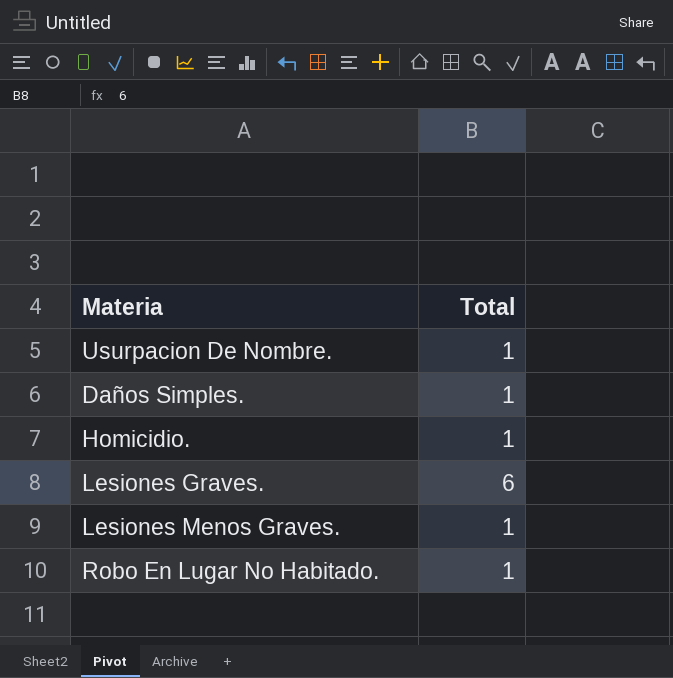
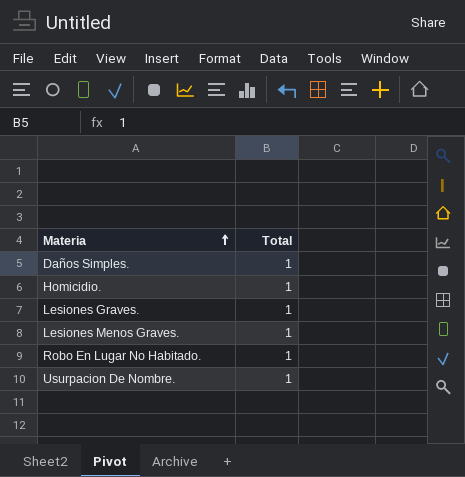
row order: none -> Materia ascending
Lesiones Graves. | Total: 6 -> 1

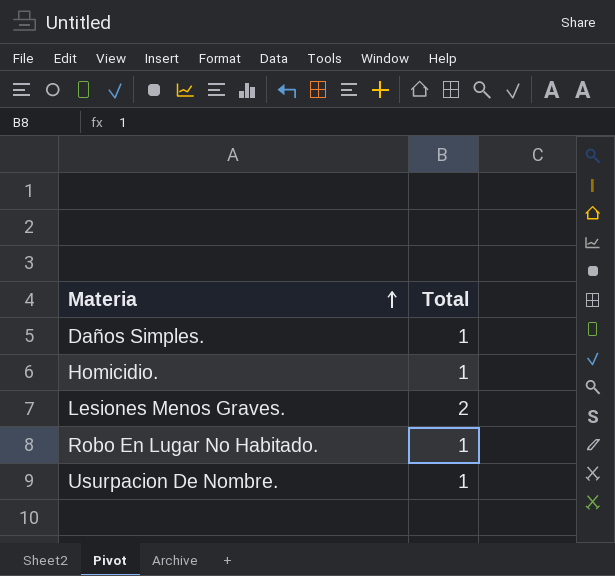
row Lesiones Graves.: 1 -> none
Lesiones Menos Graves. | Total: 1 -> 2

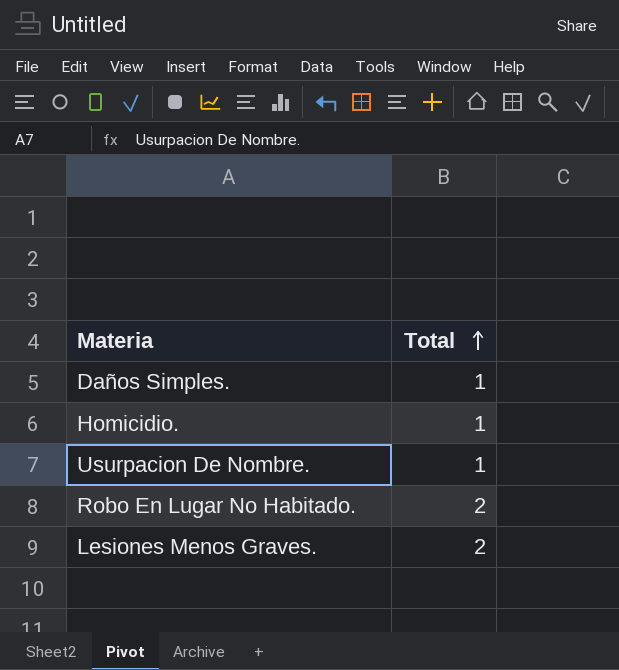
row order: Materia ascending -> Total ascending
Robo En Lugar No Habitado. | Total: 1 -> 2

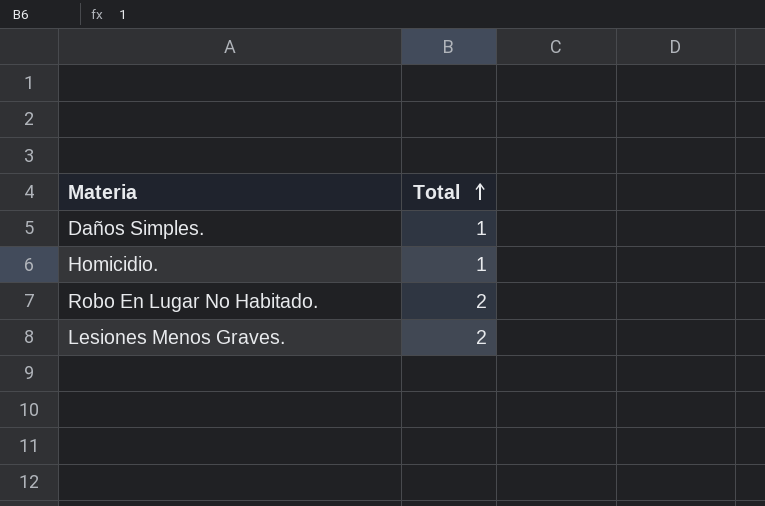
row Usurpacion De Nombre.: 1 -> none

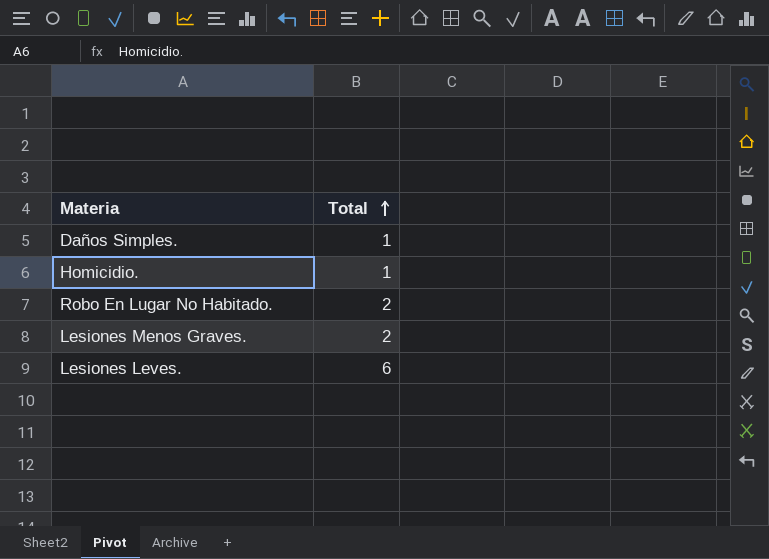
row Lesiones Leves.: none -> 6

